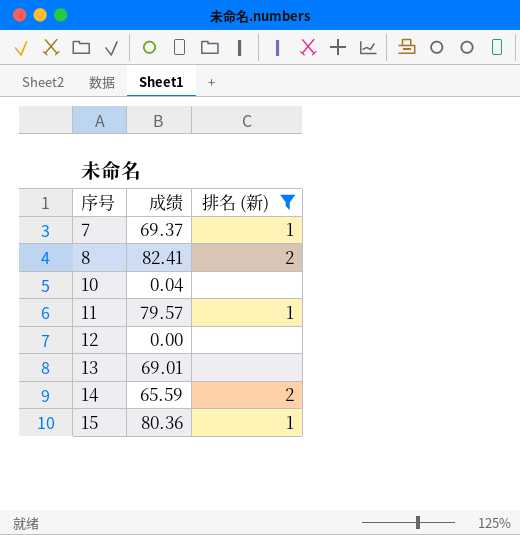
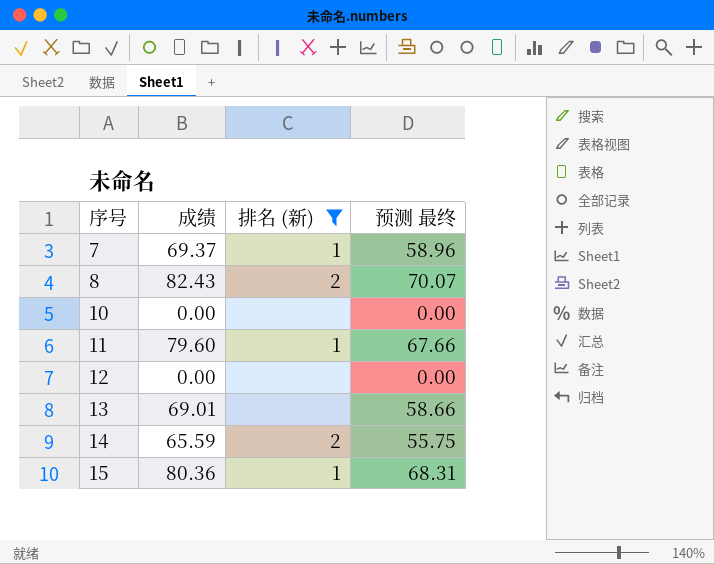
column 预测 最终 | formula: none -> [成绩] * 0.85
8 | 成绩: 82.41 -> 82.43
10 | 成绩: 0.04 -> 0.00
11 | 成绩: 79.57 -> 79.60

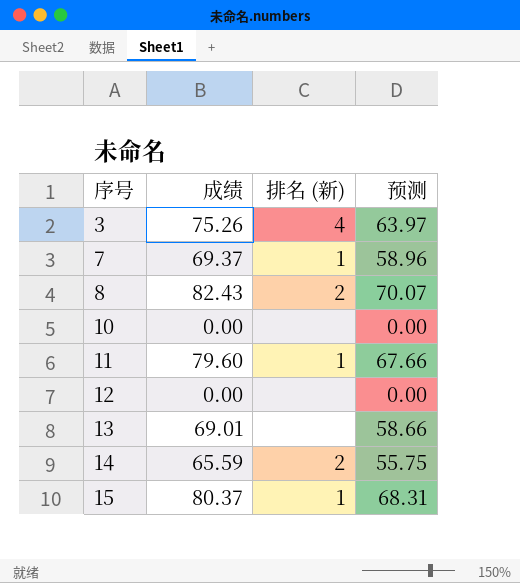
filter: 排名 (新) != 4 -> none
column name: 预测 最终 -> 预测
15 | 成绩: 80.36 -> 80.37

